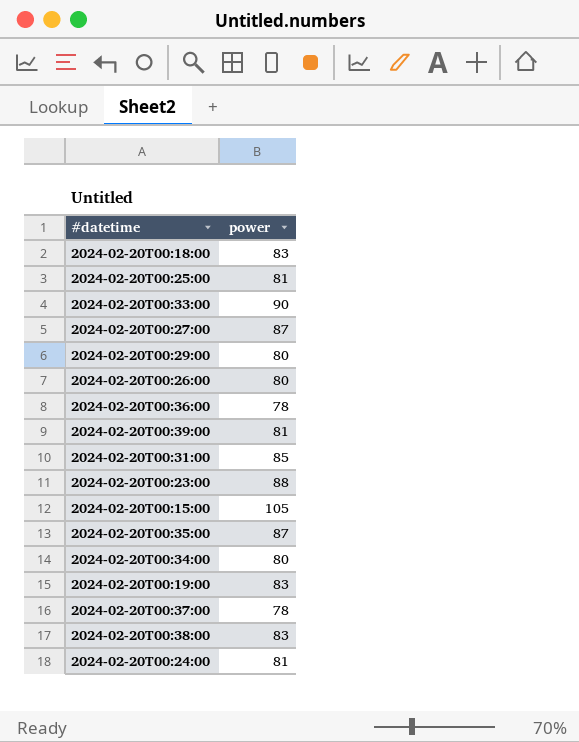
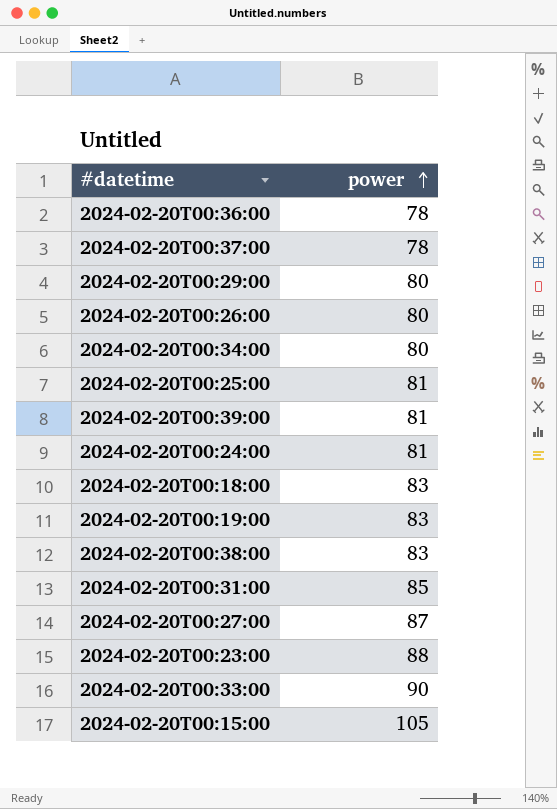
row order: none -> power ascending
row 2024-02-20T00:35:00: 87 -> none

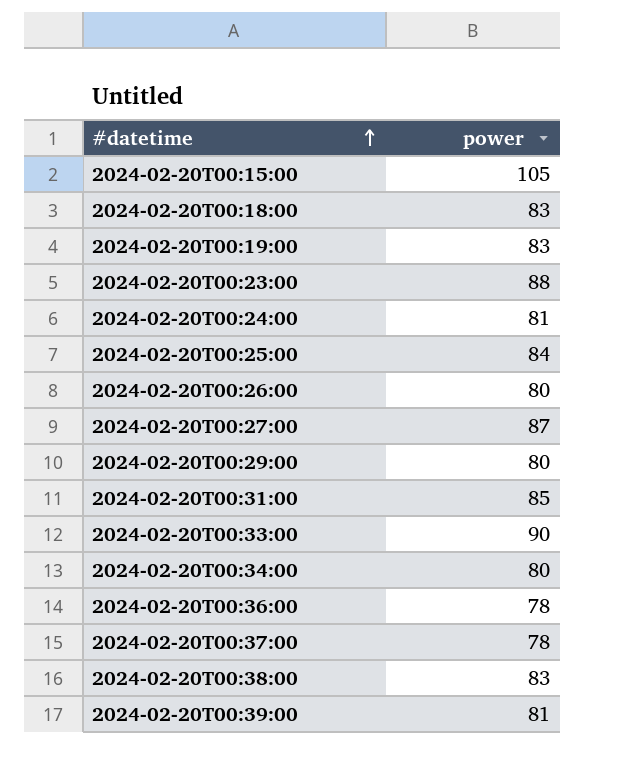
row order: power ascending -> #datetime ascending
2024-02-20T00:25:00 | power: 81 -> 84

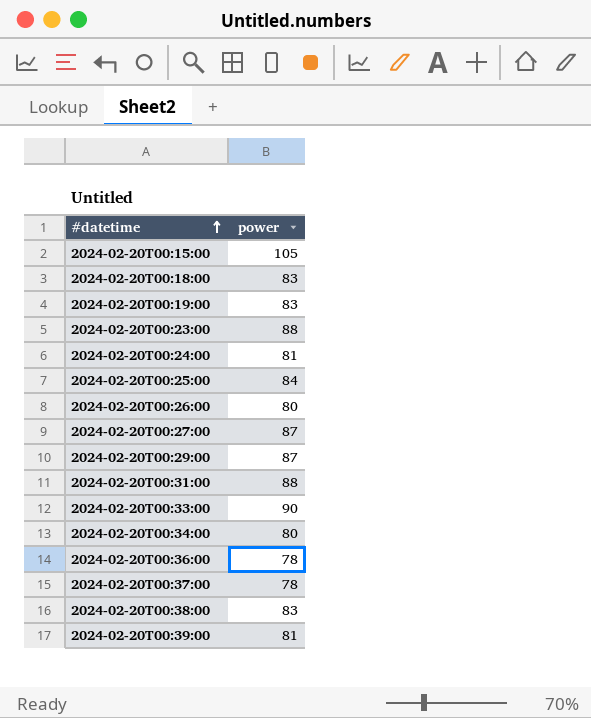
2024-02-20T00:29:00 | power: 80 -> 87
2024-02-20T00:31:00 | power: 85 -> 88

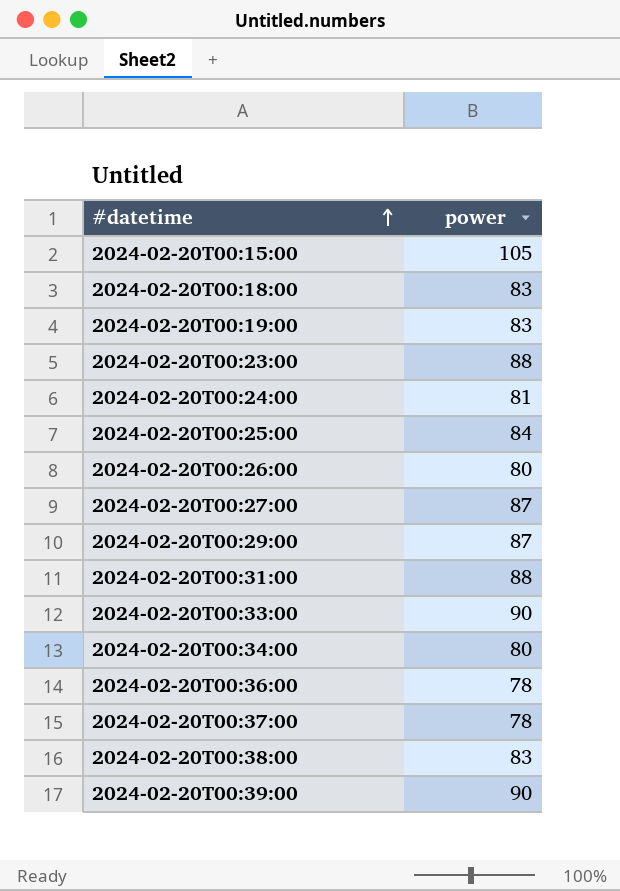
2024-02-20T00:39:00 | power: 81 -> 90

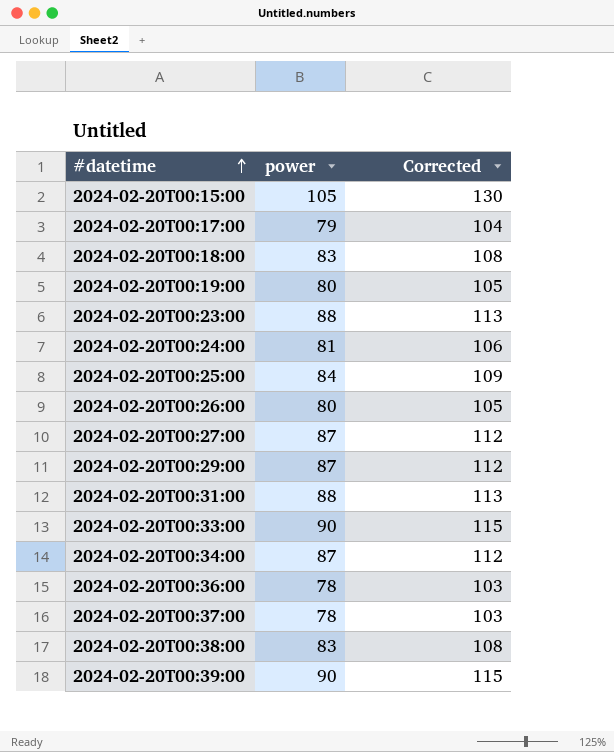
column Corrected | formula: none -> [power] + 25
row 2024-02-20T00:17:00: none -> 79 | 104
2024-02-20T00:19:00 | power: 83 -> 80
2024-02-20T00:34:00 | power: 80 -> 87

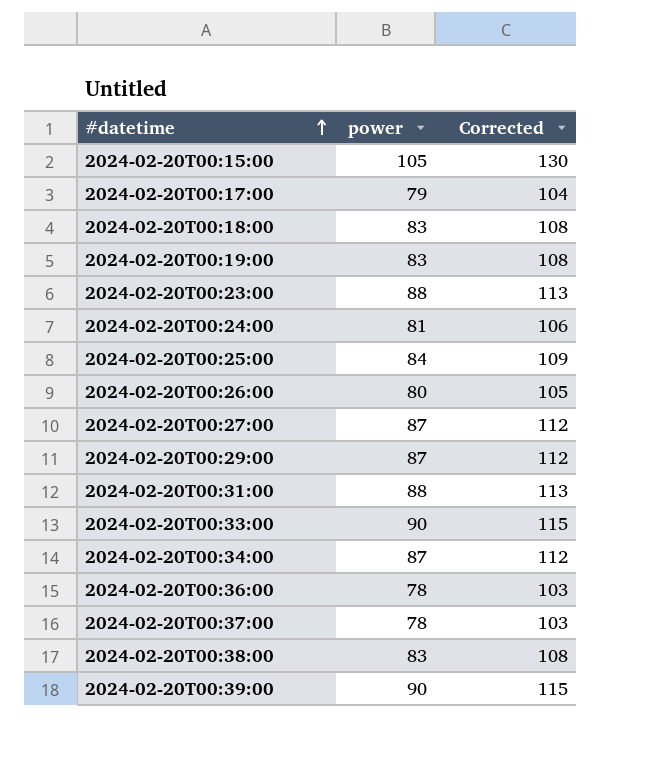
2024-02-20T00:19:00 | power: 80 -> 83
2024-02-20T00:19:00 | Corrected: 105 -> 108

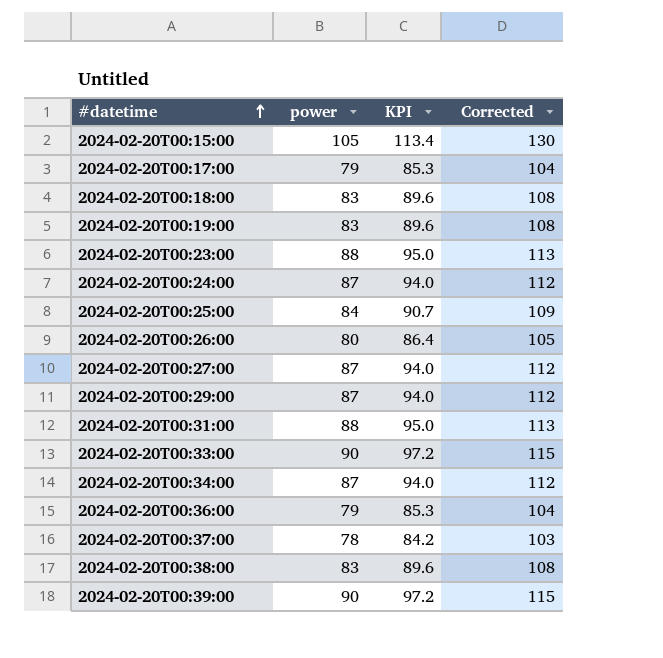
column KPI | formula: none -> [power] * 1.08
2024-02-20T00:24:00 | power: 81 -> 87
2024-02-20T00:24:00 | Corrected: 106 -> 112
2024-02-20T00:36:00 | power: 78 -> 79
2024-02-20T00:36:00 | Corrected: 103 -> 104

